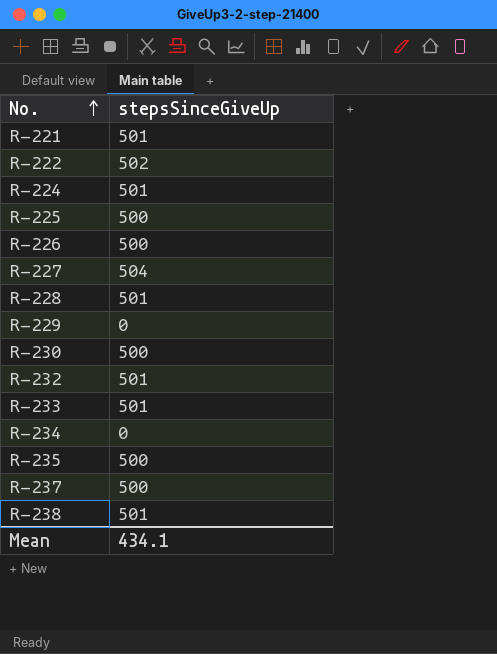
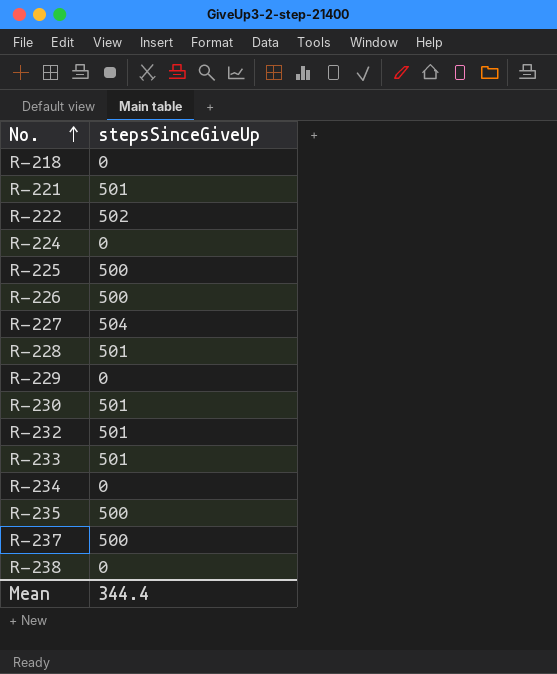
row R-218: none -> 0
R-224 | stepsSinceGiveUp: 501 -> 0
R-230 | stepsSinceGiveUp: 500 -> 501
R-238 | stepsSinceGiveUp: 501 -> 0
Mean | stepsSinceGiveUp: 434.1 -> 344.4

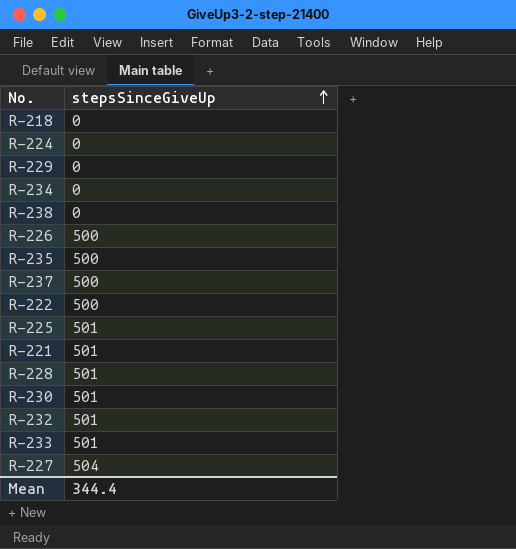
row order: No. ascending -> stepsSinceGiveUp ascending
R-222 | stepsSinceGiveUp: 502 -> 500
R-225 | stepsSinceGiveUp: 500 -> 501

